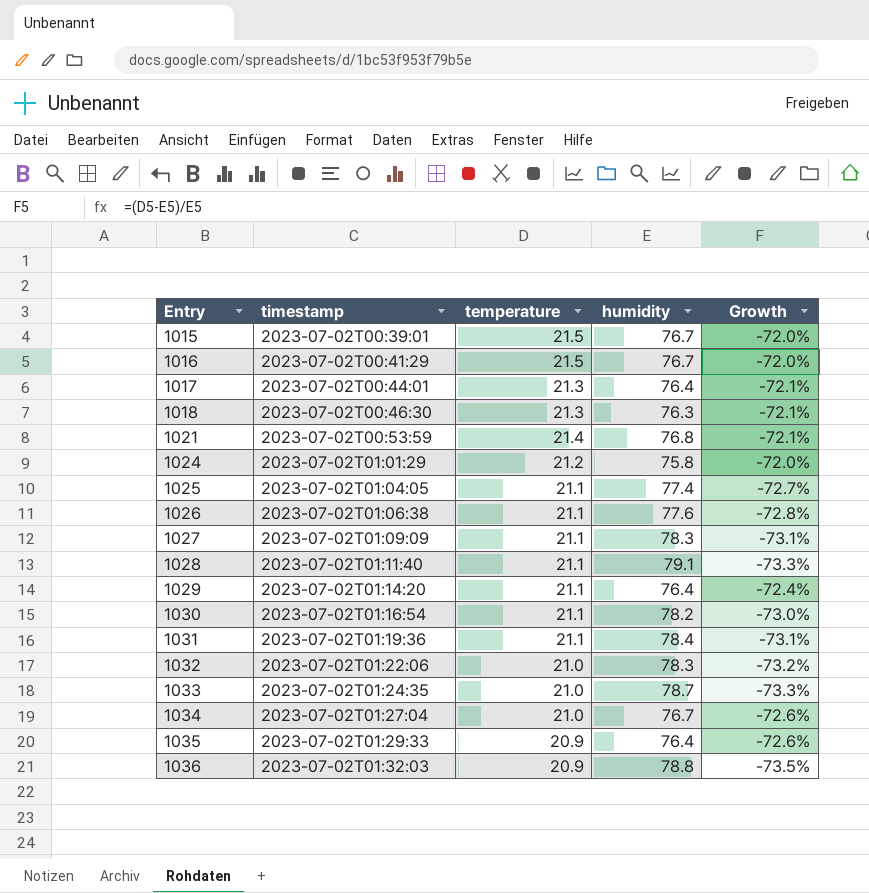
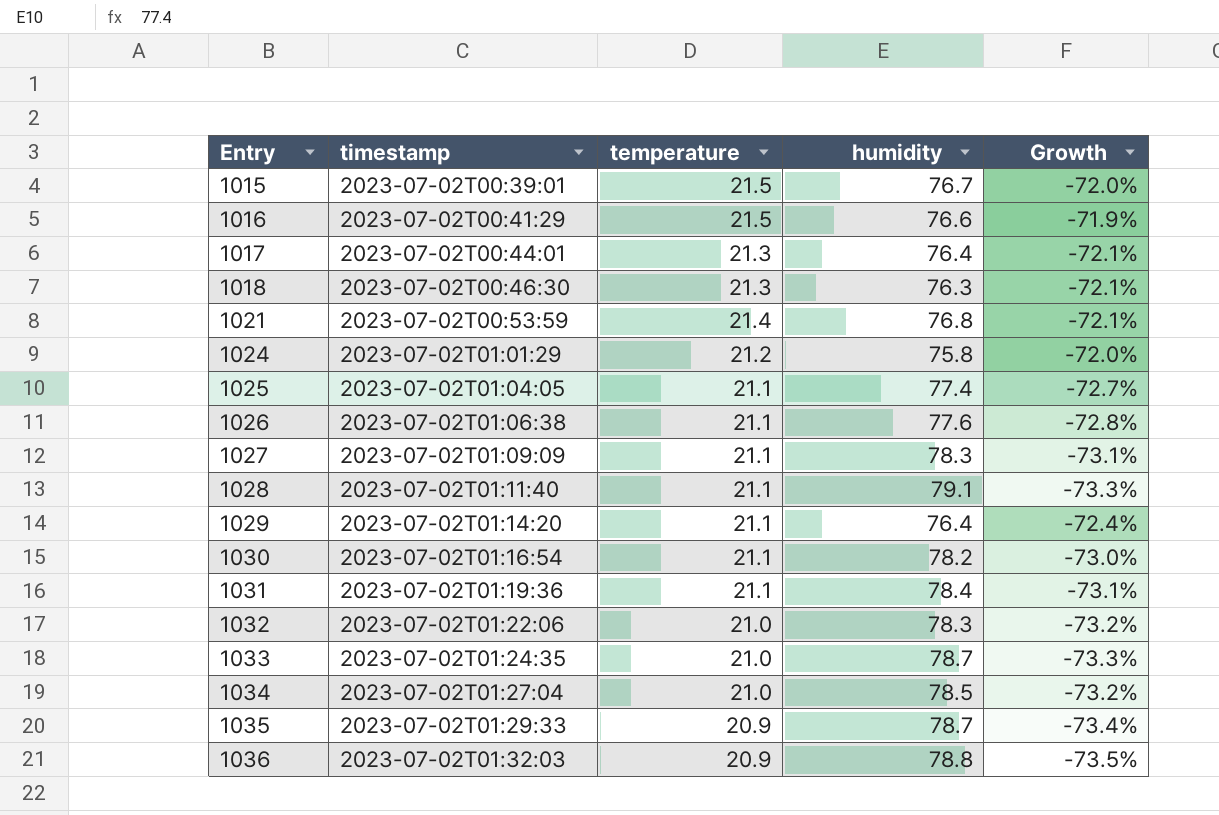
1016 | humidity: 76.7 -> 76.6
1016 | Growth: -72.0% -> -71.9%
1034 | humidity: 76.7 -> 78.5
1034 | Growth: -72.6% -> -73.2%
1035 | humidity: 76.4 -> 78.7
1035 | Growth: -72.6% -> -73.4%

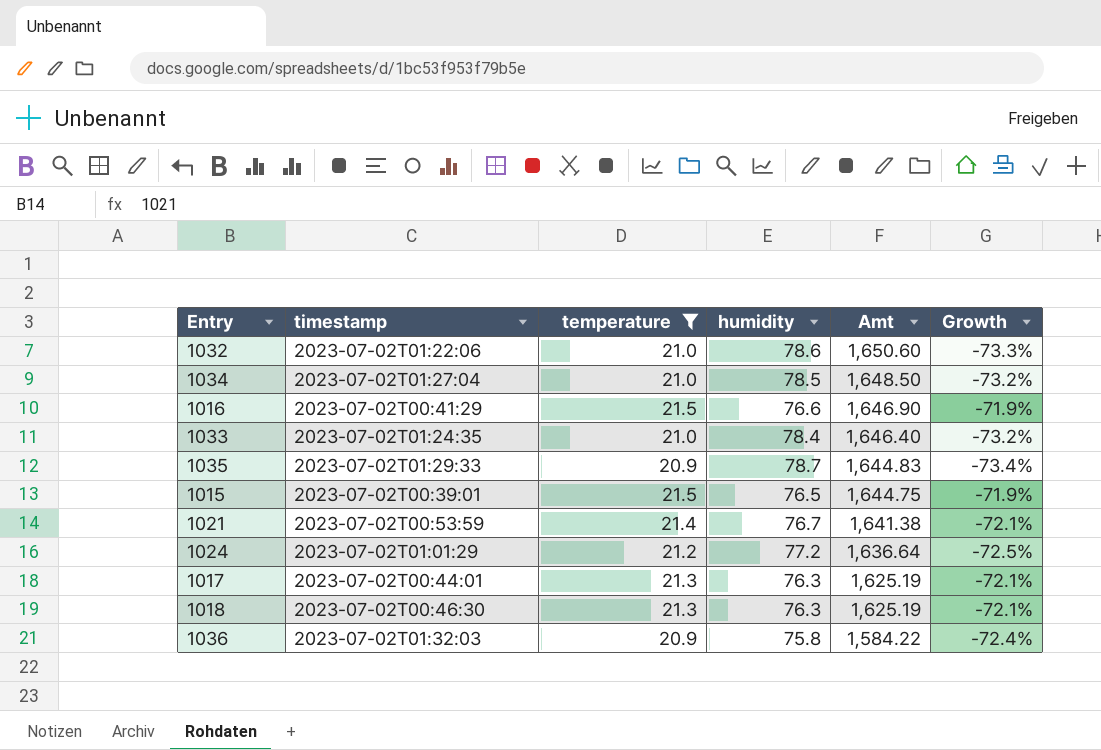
filter: none -> temperature != 21.1
row order: Entry ascending -> Amt descending
column Amt | formula: none -> [temperature] * [humidity]
1032 | humidity: 78.3 -> 78.6
1032 | Growth: -73.2% -> -73.3%
1033 | humidity: 78.7 -> 78.4
1033 | Growth: -73.3% -> -73.2%
1015 | humidity: 76.7 -> 76.5
1015 | Growth: -72.0% -> -71.9%
1021 | humidity: 76.8 -> 76.7
1024 | humidity: 75.8 -> 77.2
1024 | Growth: -72.0% -> -72.5%
1017 | humidity: 76.4 -> 76.3
1036 | humidity: 78.8 -> 75.8
1036 | Growth: -73.5% -> -72.4%

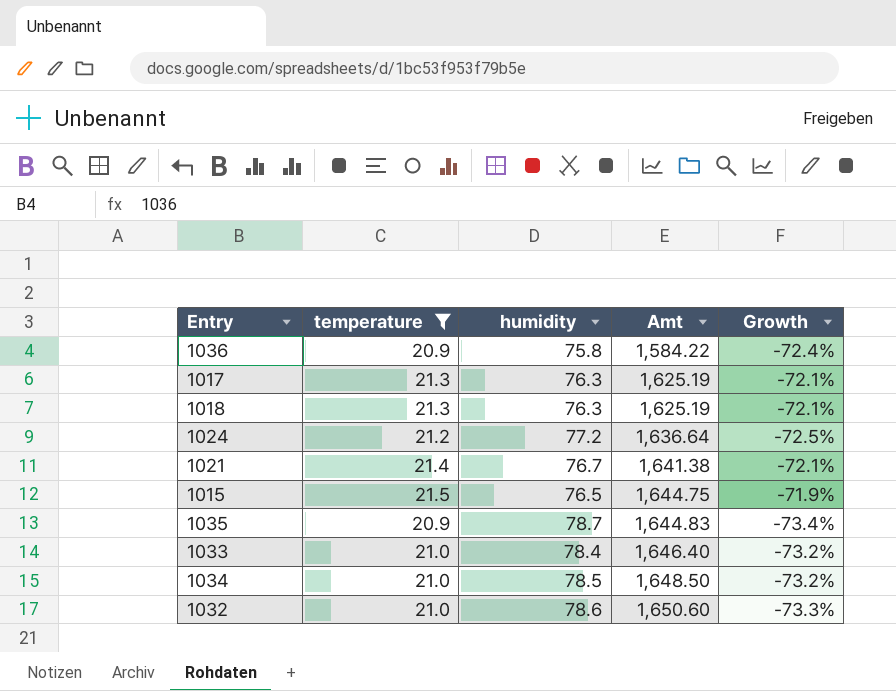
row order: Amt descending -> Amt ascending
column timestamp | position: 2 -> none
row 1016: 2023-07-02T00:41:29 | 21.5 | 76.6 | 1,646.90 | -71.9% -> none

